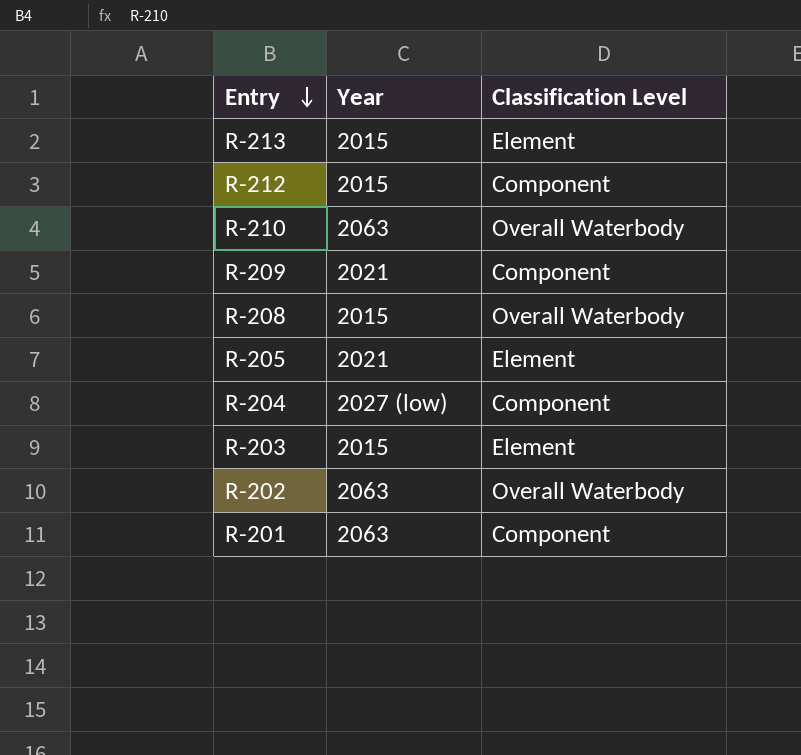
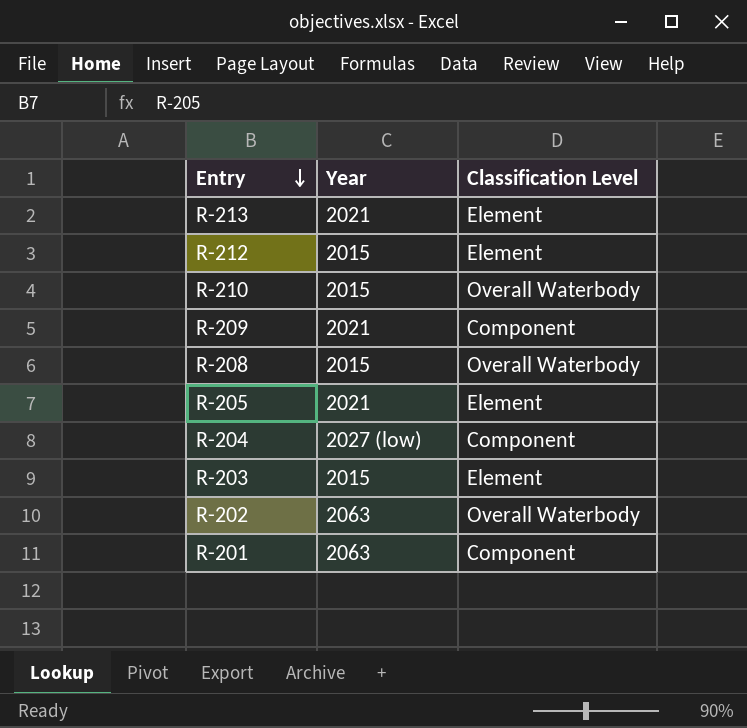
R-213 | Year: 2015 -> 2021
R-212 | Classification Level: Component -> Element
R-210 | Year: 2063 -> 2015

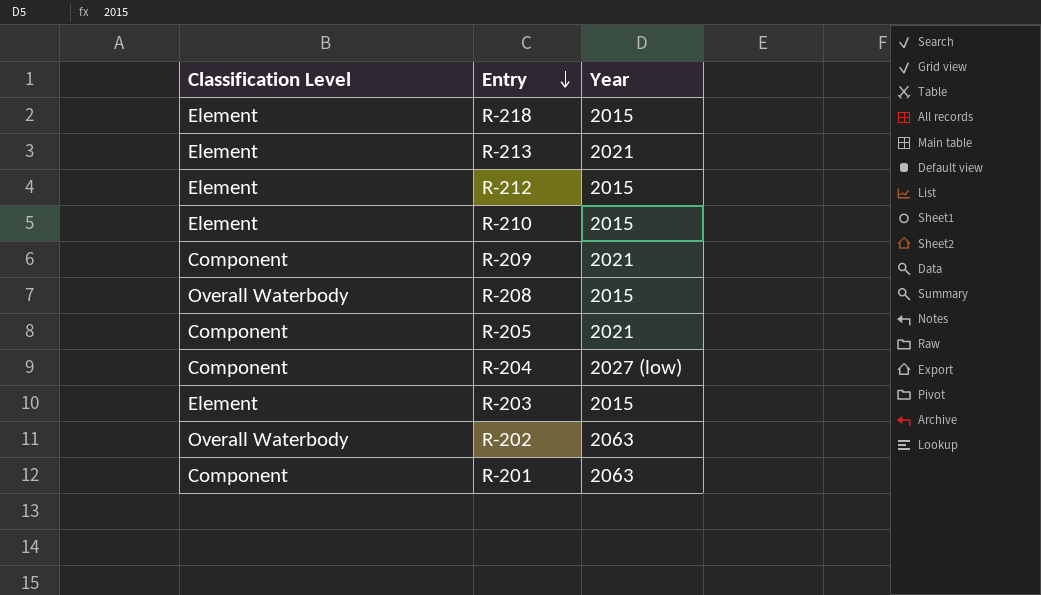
column Classification Level | position: 3 -> 1
row R-218: none -> Element | 2015
R-210 | Classification Level: Overall Waterbody -> Element
R-205 | Classification Level: Element -> Component

